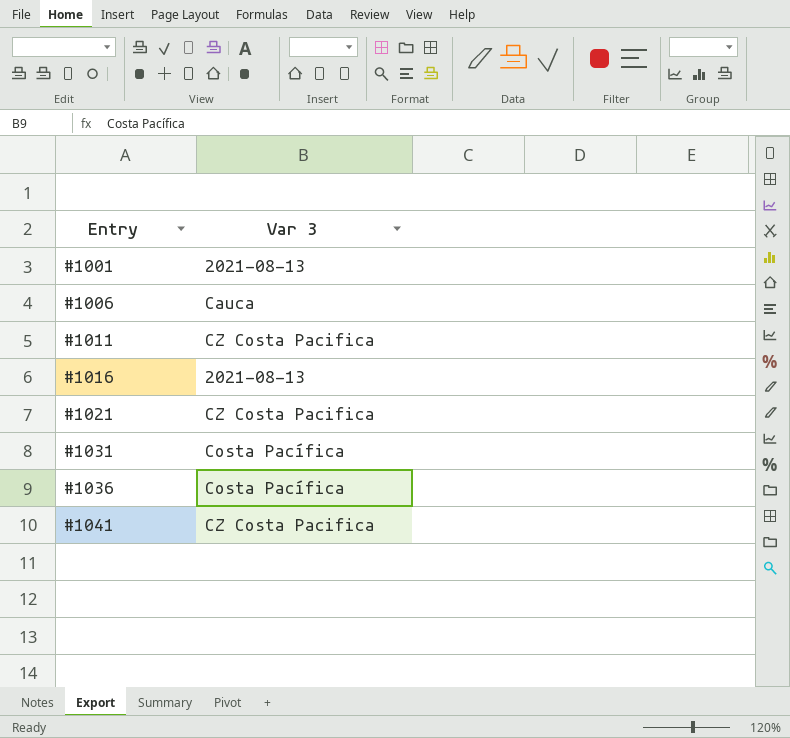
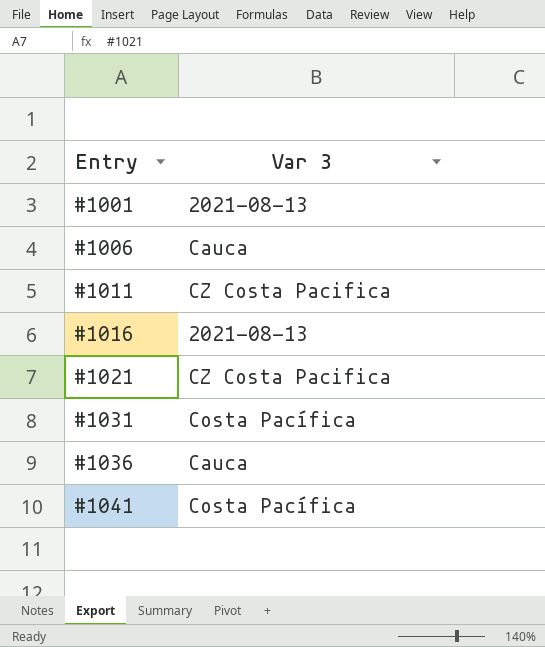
#1036 | Var 3: Costa Pacífica -> Cauca
#1041 | Var 3: CZ Costa Pacifica -> Costa Pacífica

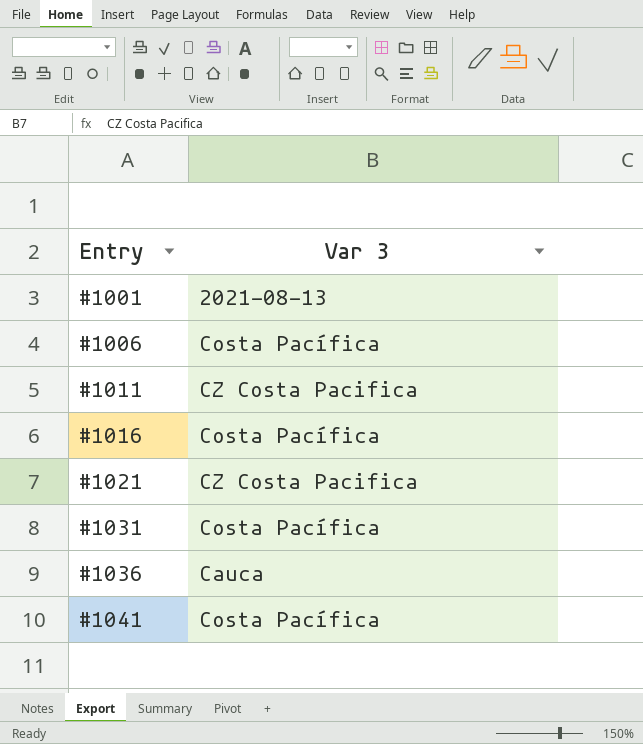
#1006 | Var 3: Cauca -> Costa Pacífica
#1016 | Var 3: 2021-08-13 -> Costa Pacífica

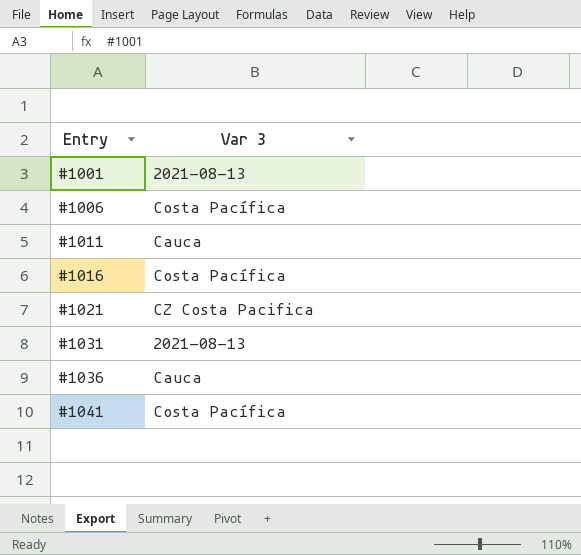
#1011 | Var 3: CZ Costa Pacifica -> Cauca
#1031 | Var 3: Costa Pacífica -> 2021-08-13

